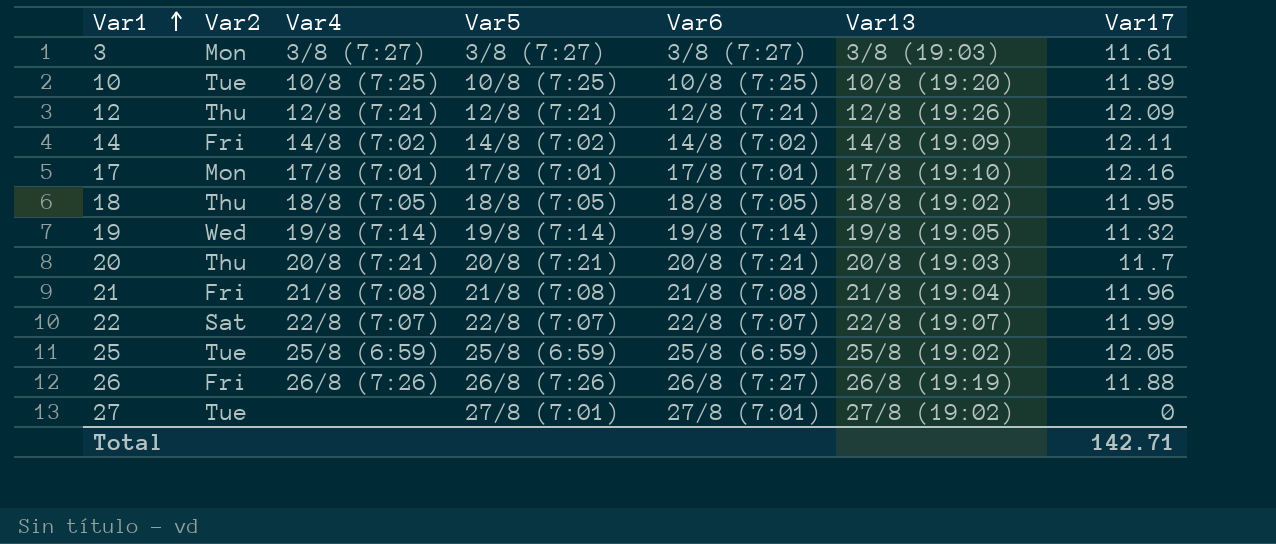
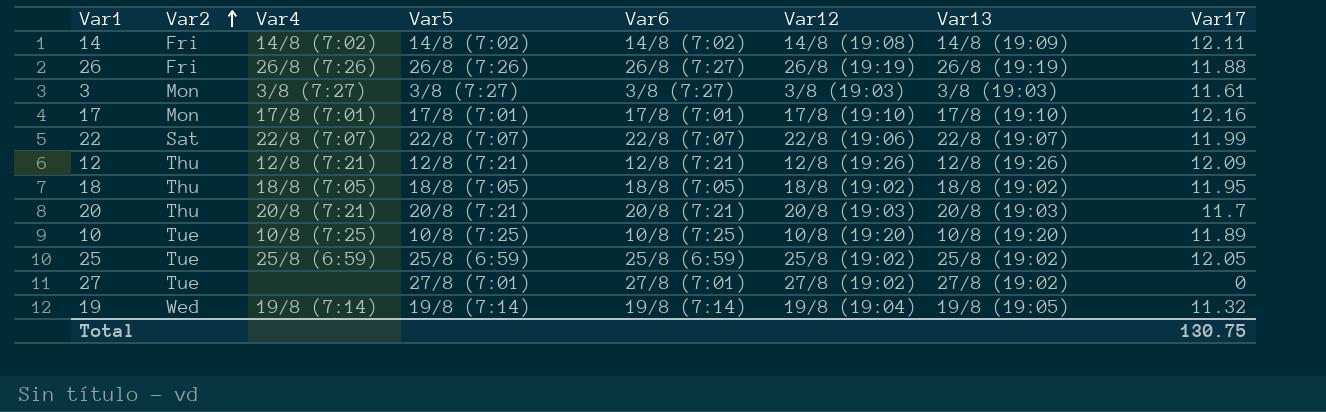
row order: Var1 ascending -> Var2 ascending
column Var12 | position: none -> 6
row 21: Fri | 21/8 (7:08) | 21/8 (7:08) | 21/8 (7:08) | 21/8 (19:04) | 11.96 -> none
Total | Var17: 142.71 -> 130.75

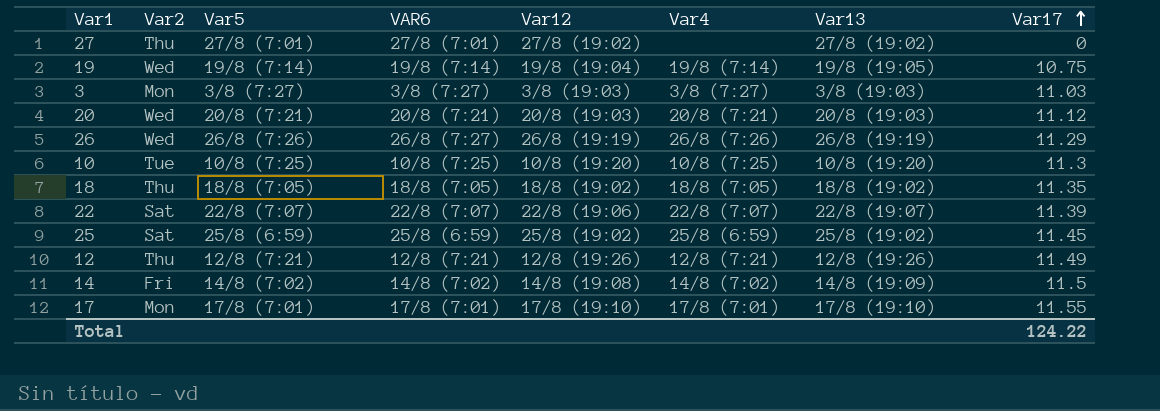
row order: Var2 ascending -> Var17 ascending
column name: Var6 -> VAR6
column Var4 | position: 3 -> 6
27 | Var2: Tue -> Thu
19 | Var17: 11.32 -> 10.75
3 | Var17: 11.61 -> 11.03
20 | Var2: Thu -> Wed
20 | Var17: 11.7 -> 11.12
26 | Var2: Fri -> Wed
26 | Var17: 11.88 -> 11.29
10 | Var17: 11.89 -> 11.3
18 | Var17: 11.95 -> 11.35
22 | Var17: 11.99 -> 11.39
25 | Var2: Tue -> Sat
25 | Var17: 12.05 -> 11.45
12 | Var17: 12.09 -> 11.49
14 | Var17: 12.11 -> 11.5
17 | Var17: 12.16 -> 11.55
Total | Var17: 130.75 -> 124.22

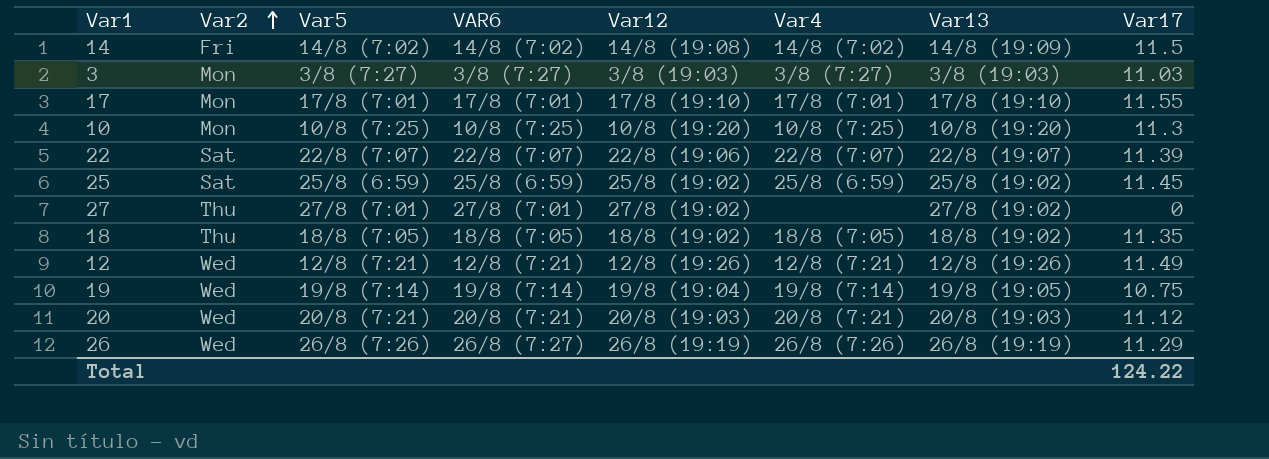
row order: Var17 ascending -> Var2 ascending
10 | Var2: Tue -> Mon
12 | Var2: Thu -> Wed

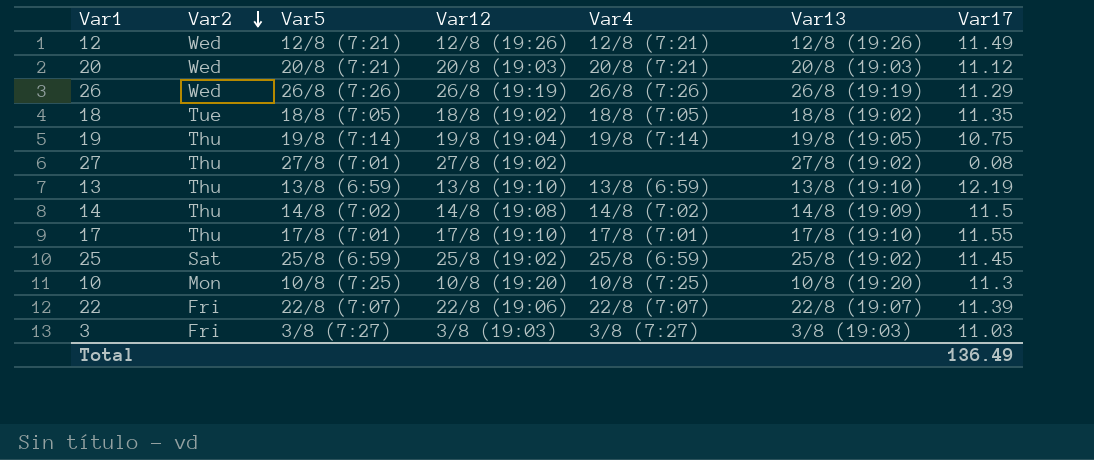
row order: Var2 ascending -> Var2 descending
column VAR6 | position: 4 -> none
18 | Var2: Thu -> Tue
19 | Var2: Wed -> Thu
27 | Var17: 0 -> 0.08
row 13: none -> Thu | 13/8 (6:59) | 13/8 (19:10) | 13/8 (6:59) | 13/8 (19:10) | 12.19
14 | Var2: Fri -> Thu
17 | Var2: Mon -> Thu
22 | Var2: Sat -> Fri
3 | Var2: Mon -> Fri
Total | Var17: 124.22 -> 136.49

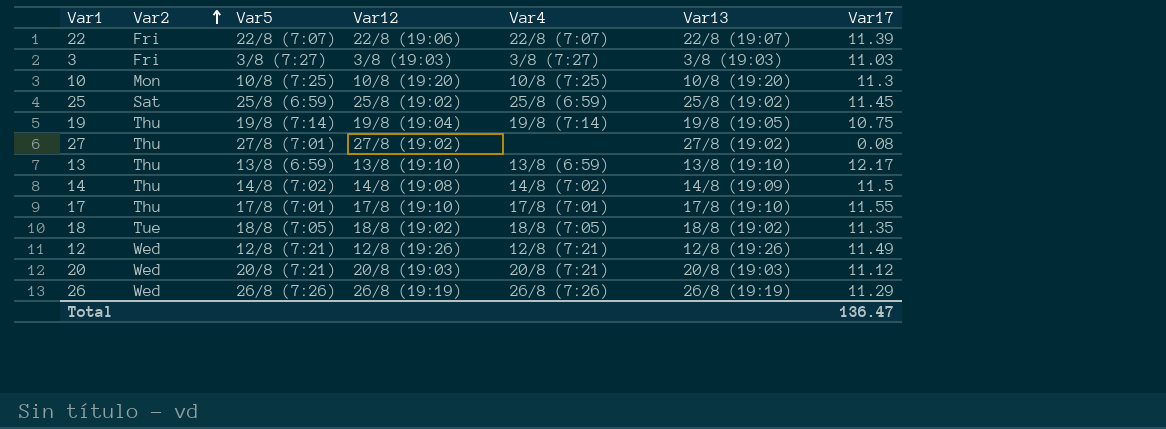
row order: Var2 descending -> Var2 ascending
13 | Var17: 12.19 -> 12.17
Total | Var17: 136.49 -> 136.47

